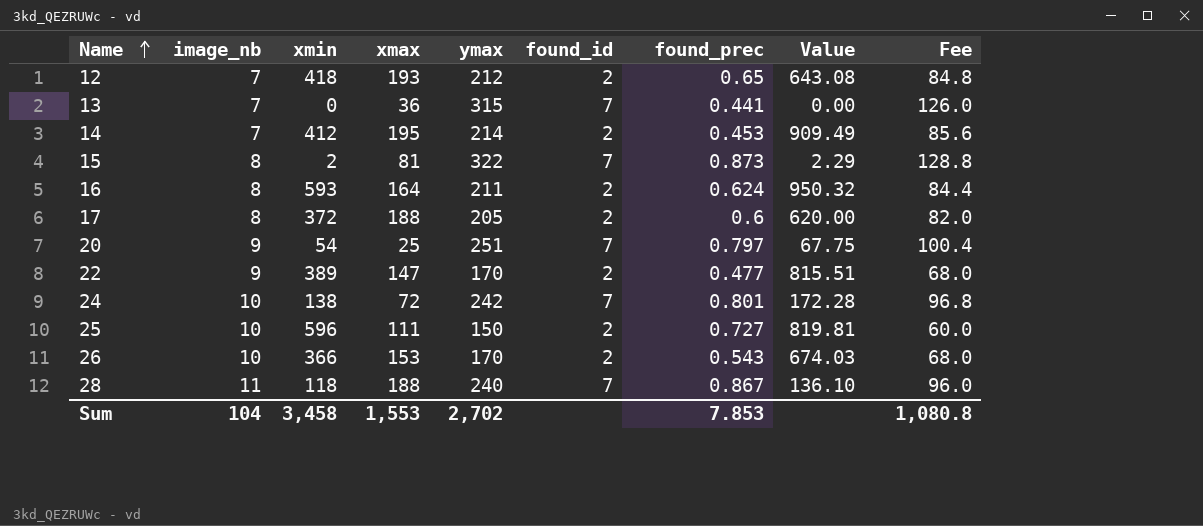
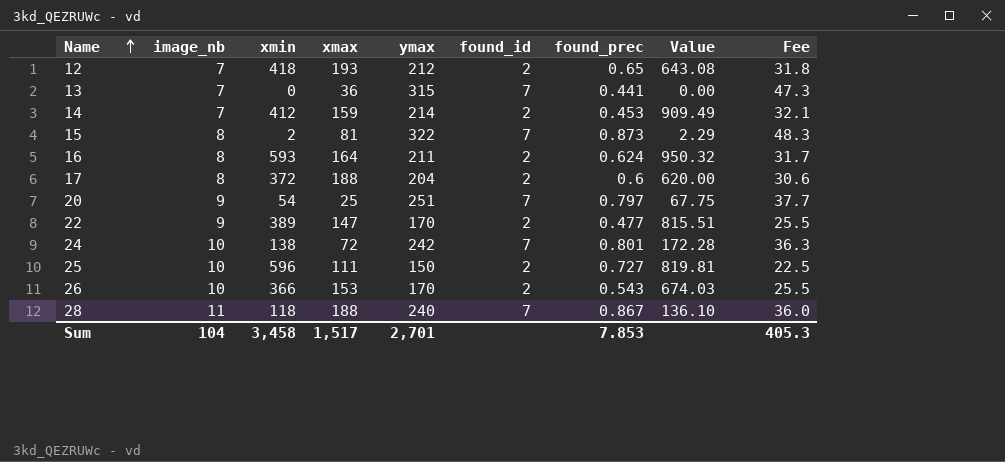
column Fee | formula: [ymax] * 0.4 -> [ymax] * 0.15
14 | xmax: 195 -> 159
17 | ymax: 205 -> 204
Sum | xmax: 1,553 -> 1,517
Sum | ymax: 2,702 -> 2,701
Sum | Fee: 1,080.8 -> 405.3

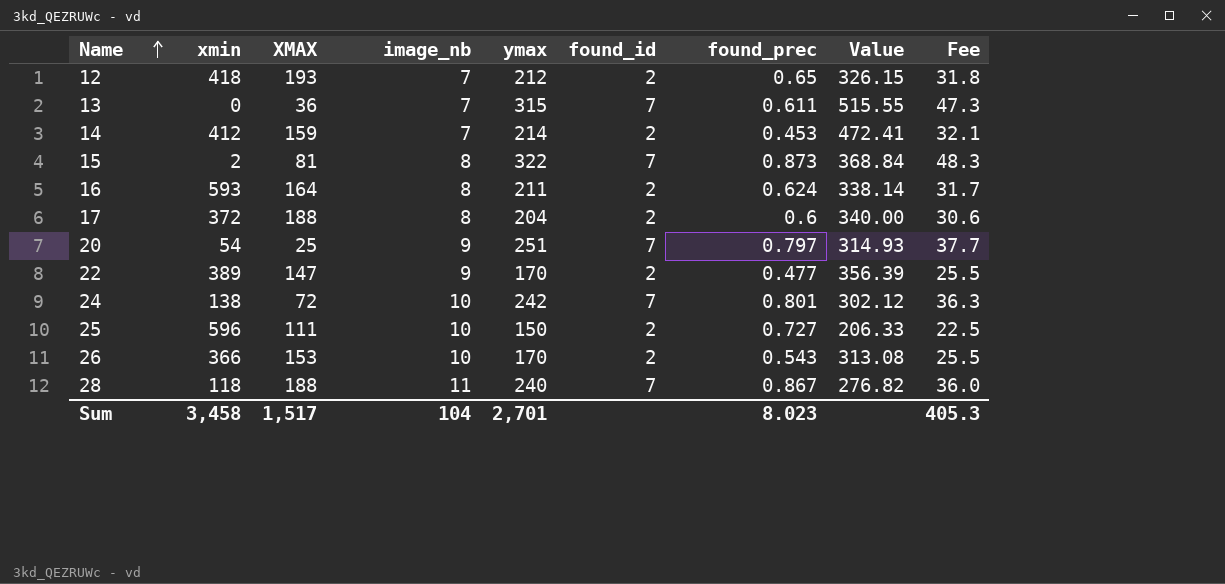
column name: xmax -> XMAX
column image_nb | position: 2 -> 4
column Value | formula: [xmin] / [found_prec] -> [ymax] / [found_prec]
13 | found_prec: 0.441 -> 0.611
Sum | found_prec: 7.853 -> 8.023

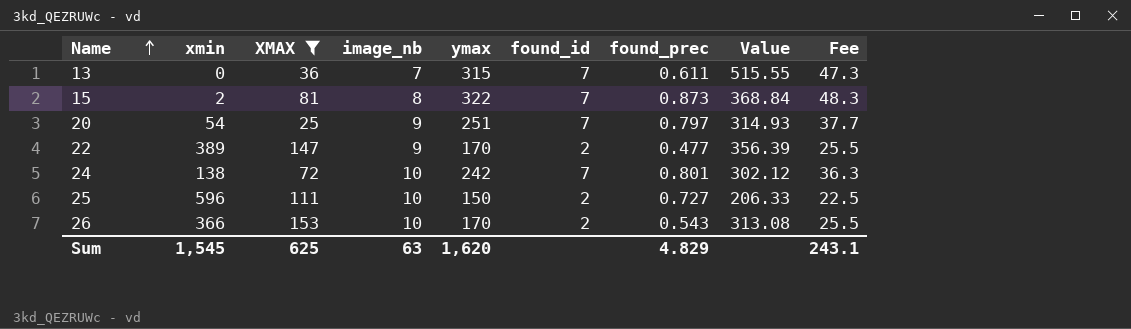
filter: none -> XMAX <= 153
Sum | xmin: 3,458 -> 1,545
Sum | XMAX: 1,517 -> 625
Sum | image_nb: 104 -> 63
Sum | ymax: 2,701 -> 1,620
Sum | found_prec: 8.023 -> 4.829
Sum | Fee: 405.3 -> 243.1

